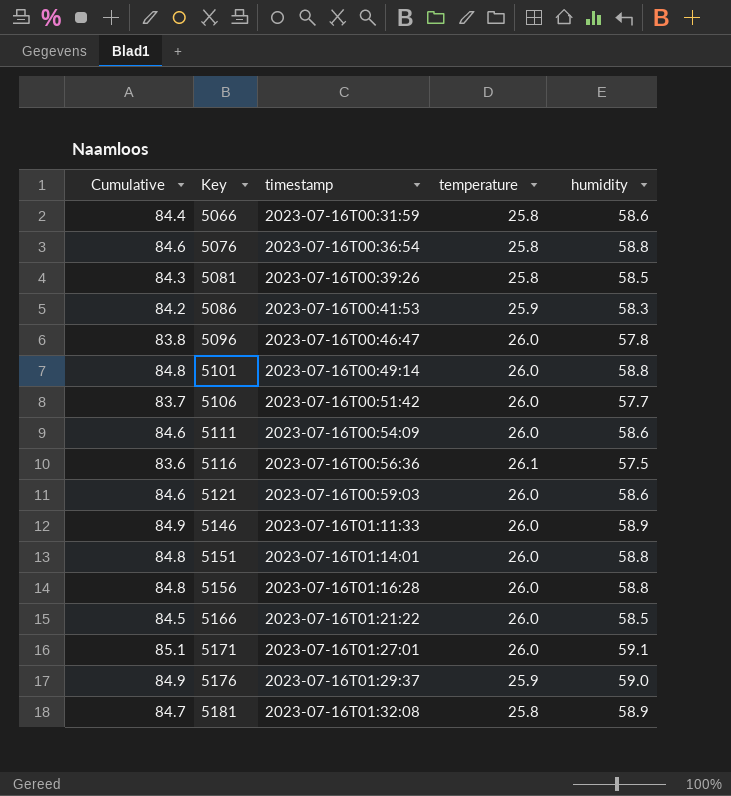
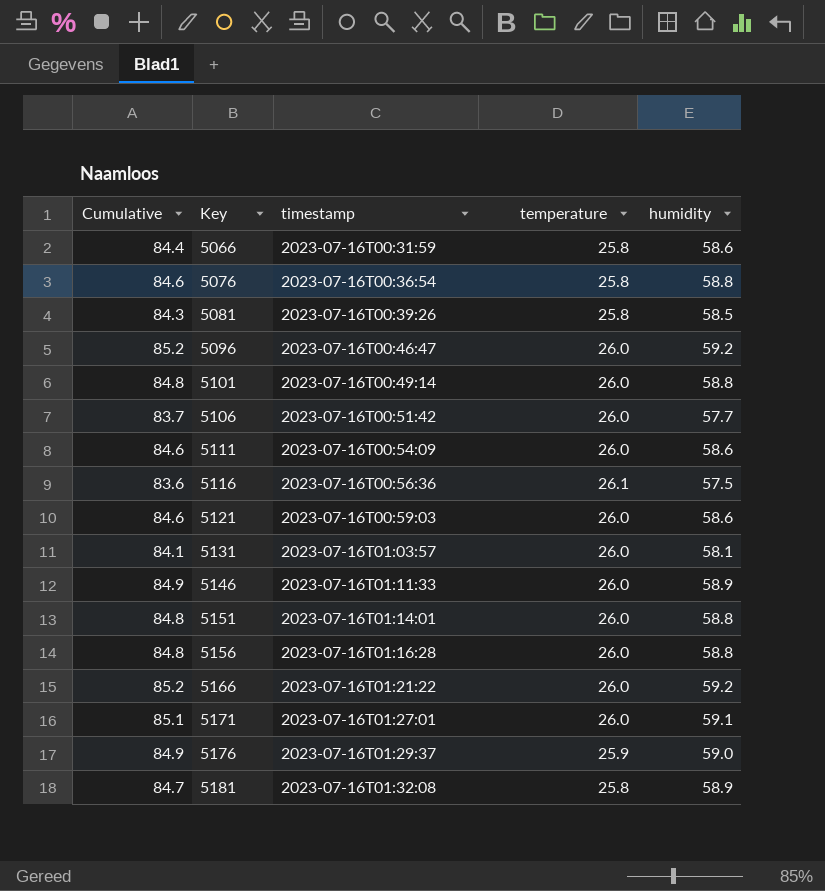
row 5086: 84.2 | 2023-07-16T00:41:53 | 25.9 | 58.3 -> none
5096 | Cumulative: 83.8 -> 85.2
5096 | humidity: 57.8 -> 59.2
row 5131: none -> 84.1 | 2023-07-16T01:03:57 | 26.0 | 58.1
5166 | Cumulative: 84.5 -> 85.2
5166 | humidity: 58.5 -> 59.2

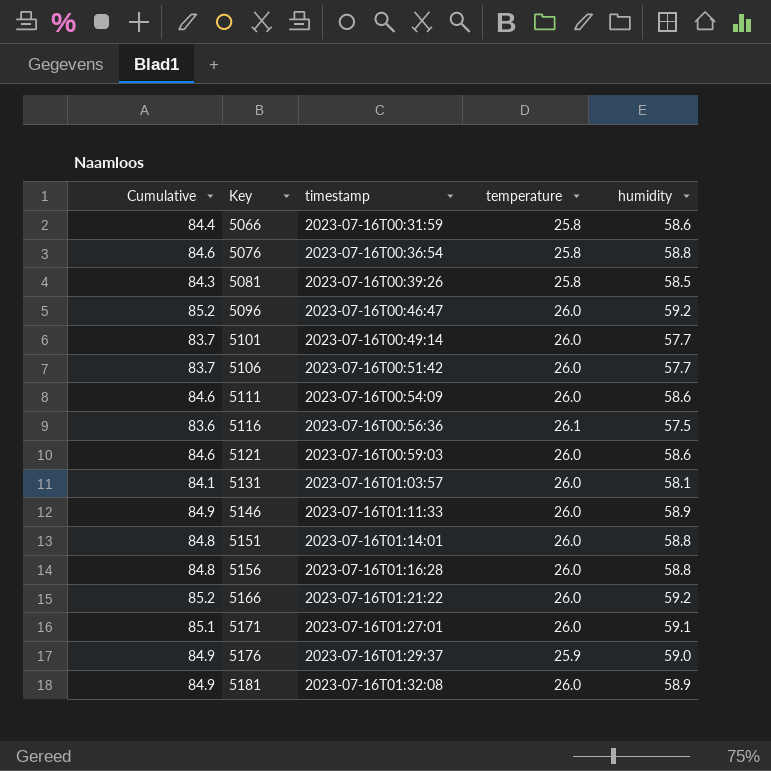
5101 | Cumulative: 84.8 -> 83.7
5101 | humidity: 58.8 -> 57.7
5181 | Cumulative: 84.7 -> 84.9
5181 | temperature: 25.8 -> 26.0

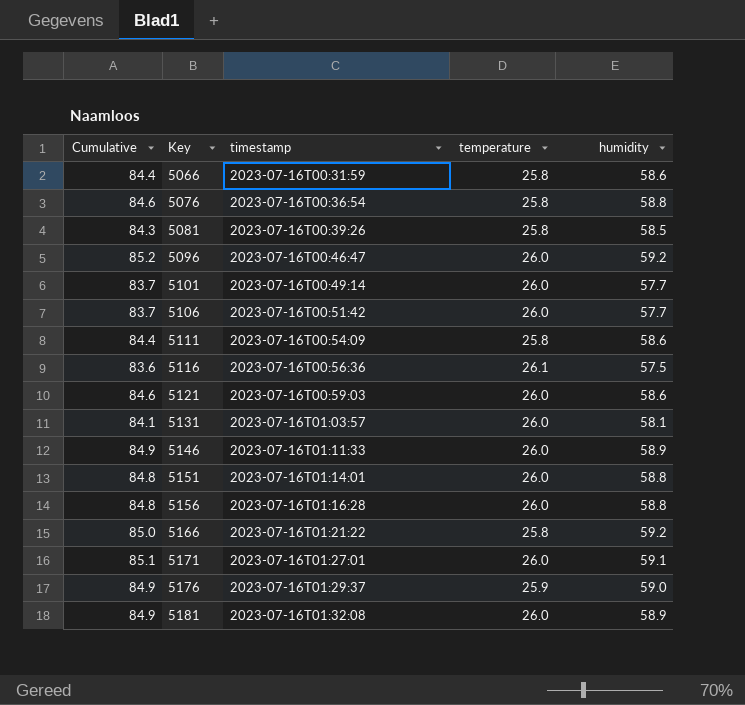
5111 | Cumulative: 84.6 -> 84.4
5111 | temperature: 26.0 -> 25.8
5166 | Cumulative: 85.2 -> 85.0
5166 | temperature: 26.0 -> 25.8

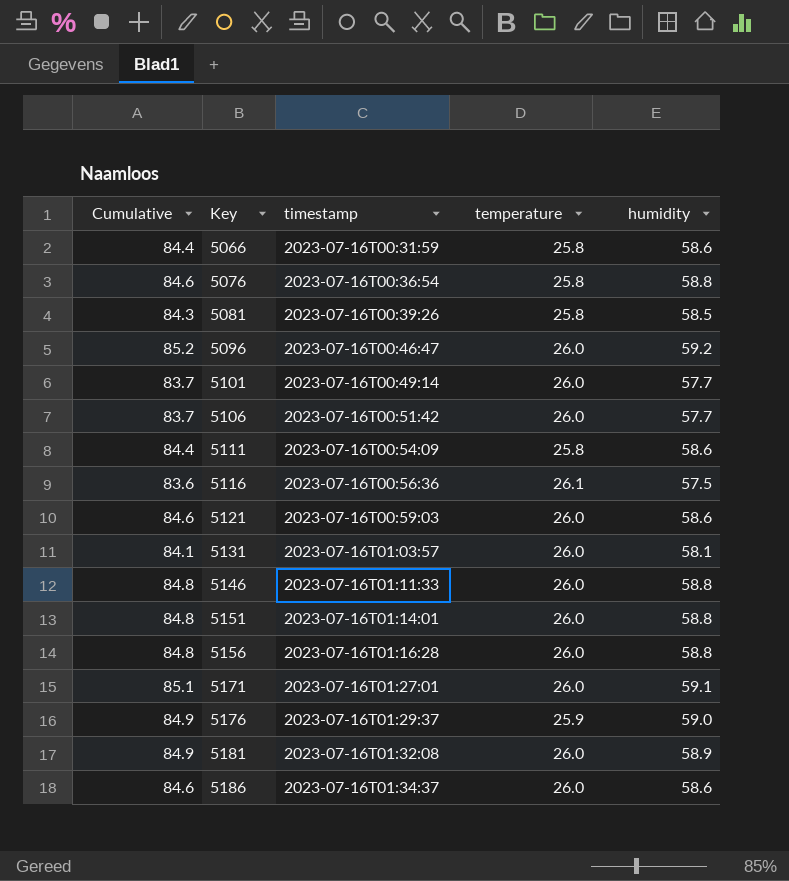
row 5166: 85.0 | 2023-07-16T01:21:22 | 25.8 | 59.2 -> none
5146 | Cumulative: 84.9 -> 84.8
5146 | humidity: 58.9 -> 58.8
row 5186: none -> 84.6 | 2023-07-16T01:34:37 | 26.0 | 58.6

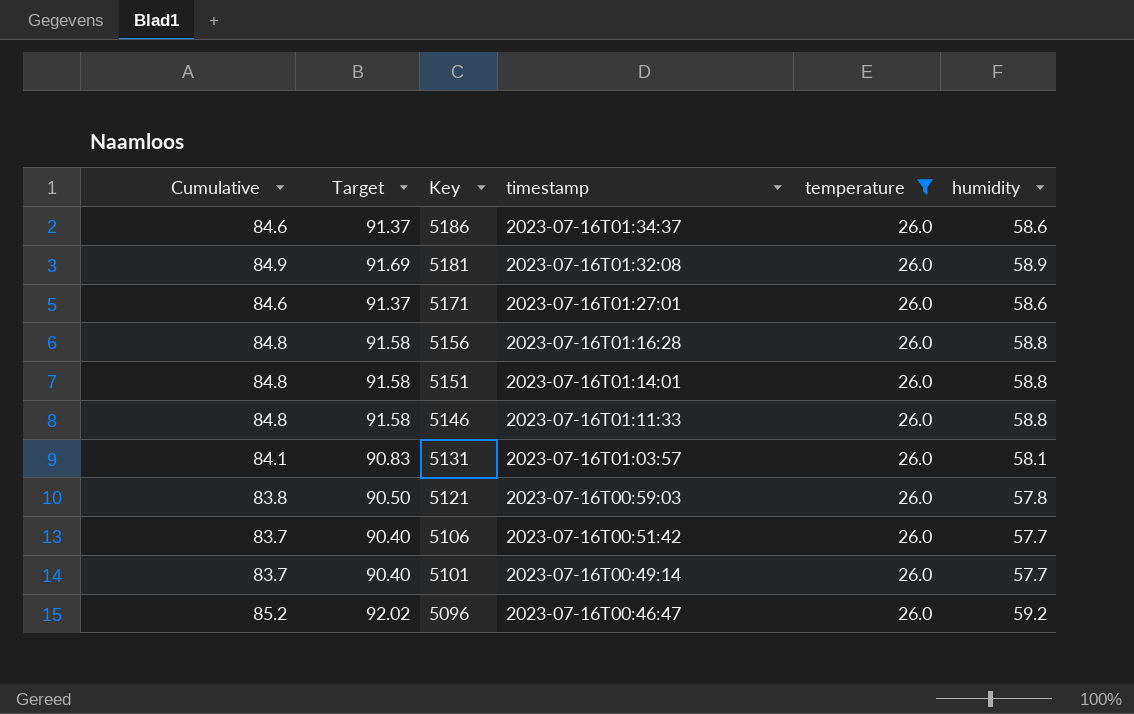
filter: none -> temperature = 26.0
row order: Key ascending -> Key descending
column Target | formula: none -> [Cumulative] * 1.08
5171 | Cumulative: 85.1 -> 84.6
5171 | humidity: 59.1 -> 58.6
5121 | Cumulative: 84.6 -> 83.8
5121 | humidity: 58.6 -> 57.8

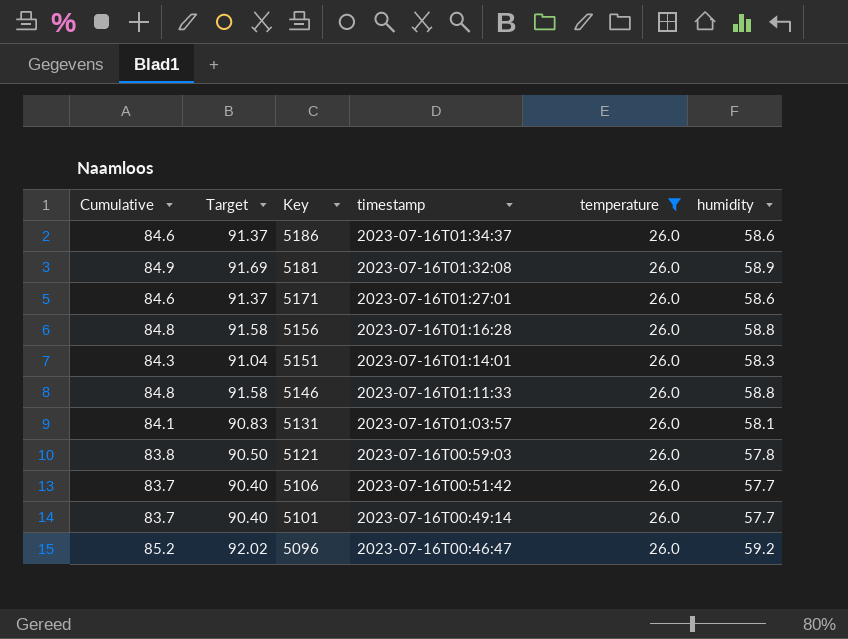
5151 | Cumulative: 84.8 -> 84.3
5151 | Target: 91.58 -> 91.04
5151 | humidity: 58.8 -> 58.3

